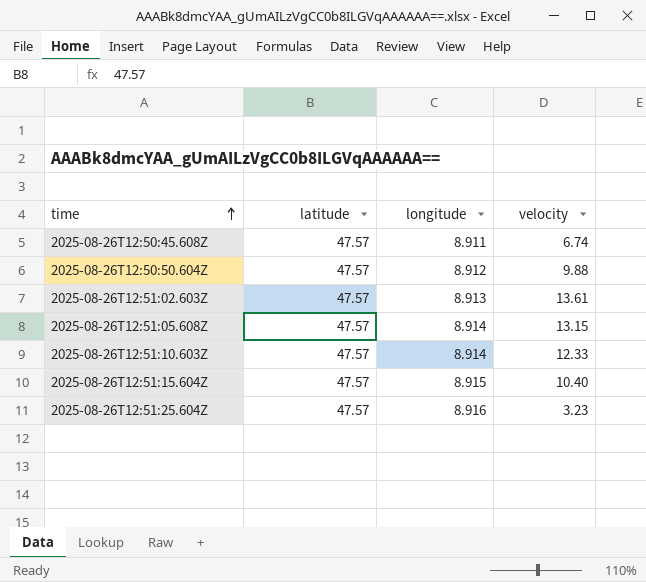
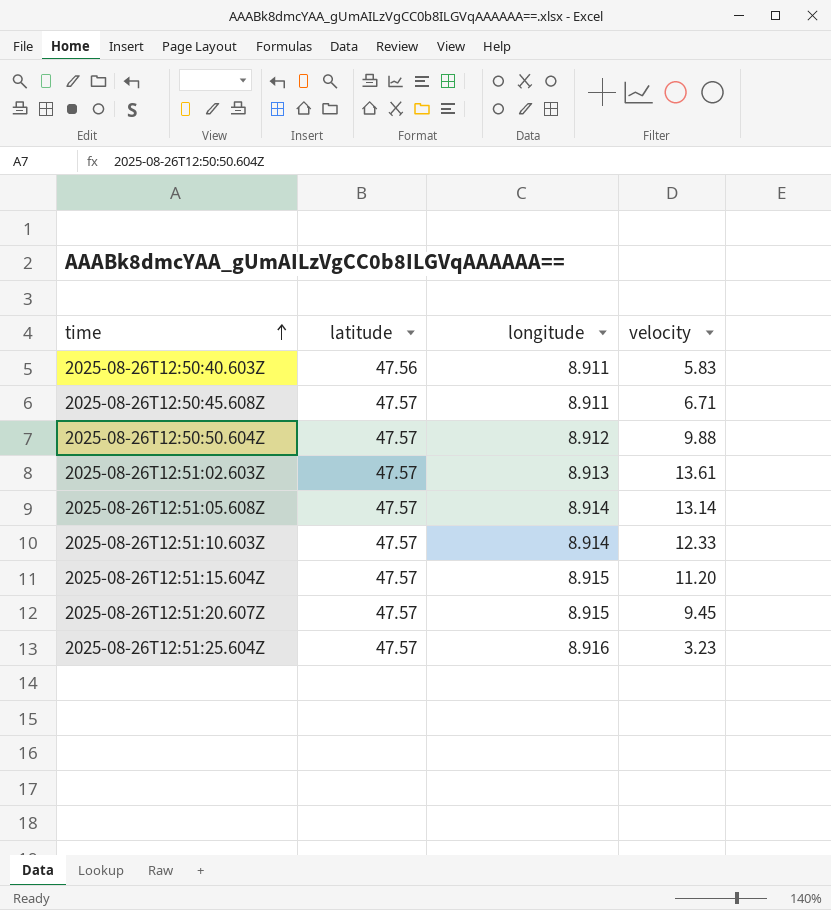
row 2025-08-26T12:50:40.603Z: none -> 47.56 | 8.911 | 5.83
2025-08-26T12:50:45.608Z | velocity: 6.74 -> 6.71
2025-08-26T12:51:05.608Z | velocity: 13.15 -> 13.14
2025-08-26T12:51:15.604Z | velocity: 10.40 -> 11.20
row 2025-08-26T12:51:20.607Z: none -> 47.57 | 8.915 | 9.45

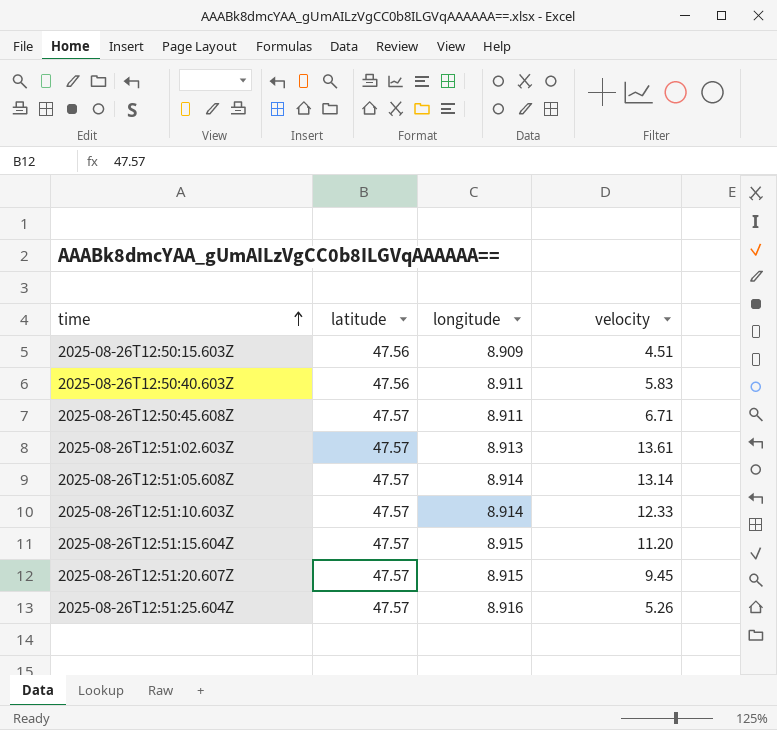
row 2025-08-26T12:50:50.604Z: 47.57 | 8.912 | 9.88 -> none
row 2025-08-26T12:50:15.603Z: none -> 47.56 | 8.909 | 4.51
2025-08-26T12:51:25.604Z | velocity: 3.23 -> 5.26

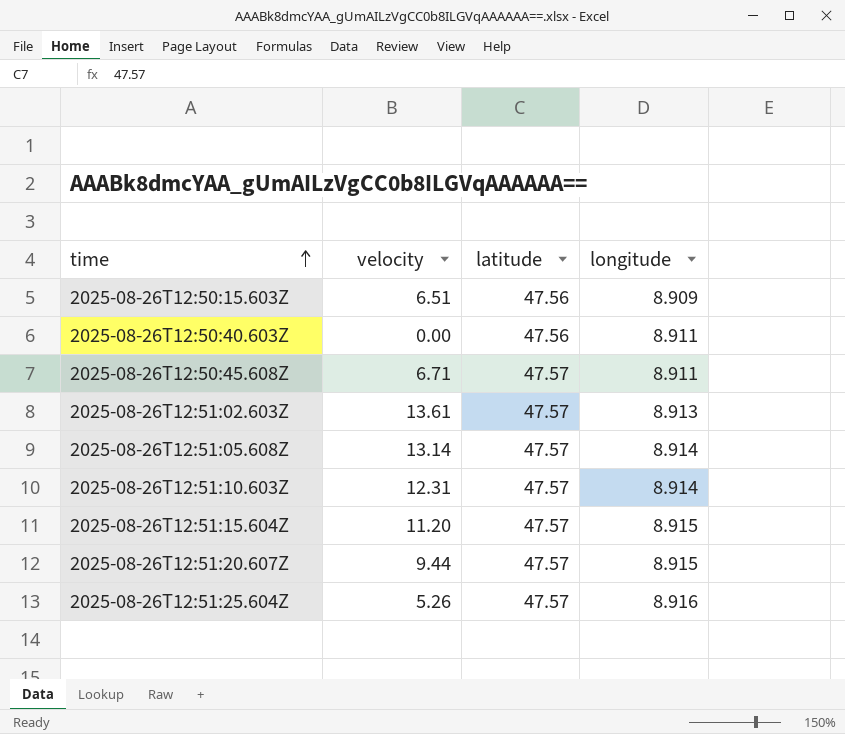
column velocity | position: 4 -> 2
2025-08-26T12:50:15.603Z | velocity: 4.51 -> 6.51
2025-08-26T12:50:40.603Z | velocity: 5.83 -> 0.00
2025-08-26T12:51:10.603Z | velocity: 12.33 -> 12.31
2025-08-26T12:51:20.607Z | velocity: 9.45 -> 9.44

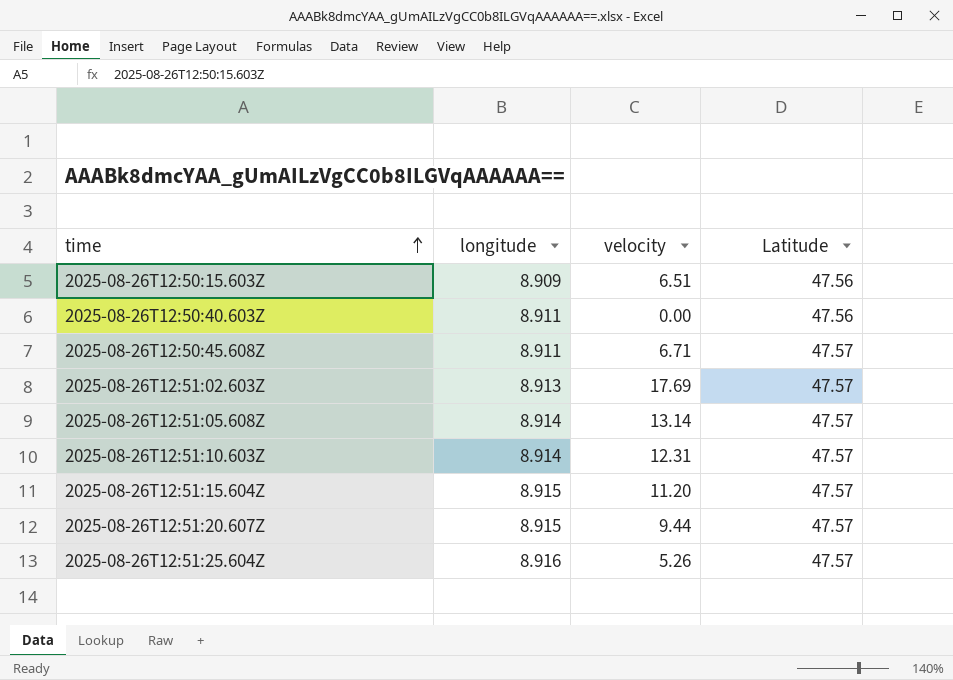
column longitude | position: 4 -> 2
column name: latitude -> Latitude
2025-08-26T12:51:02.603Z | velocity: 13.61 -> 17.69

